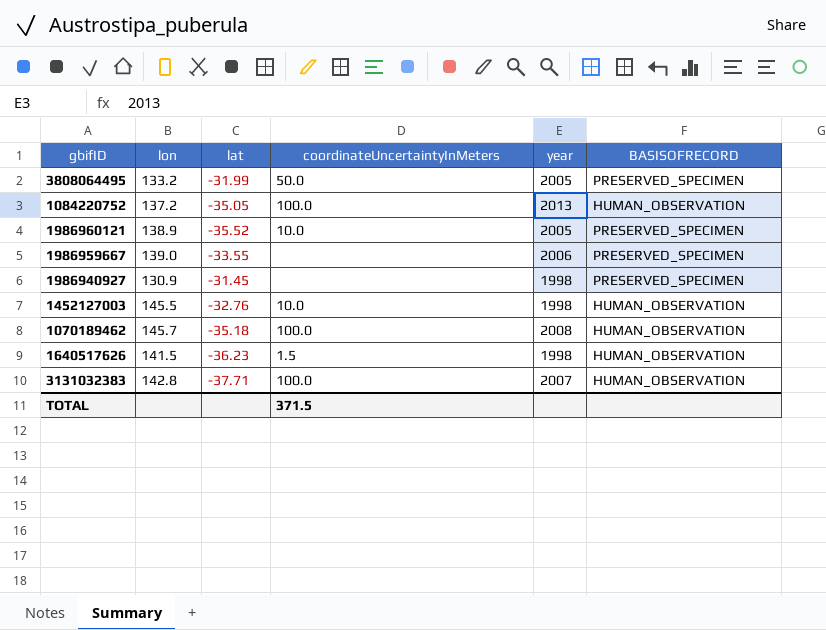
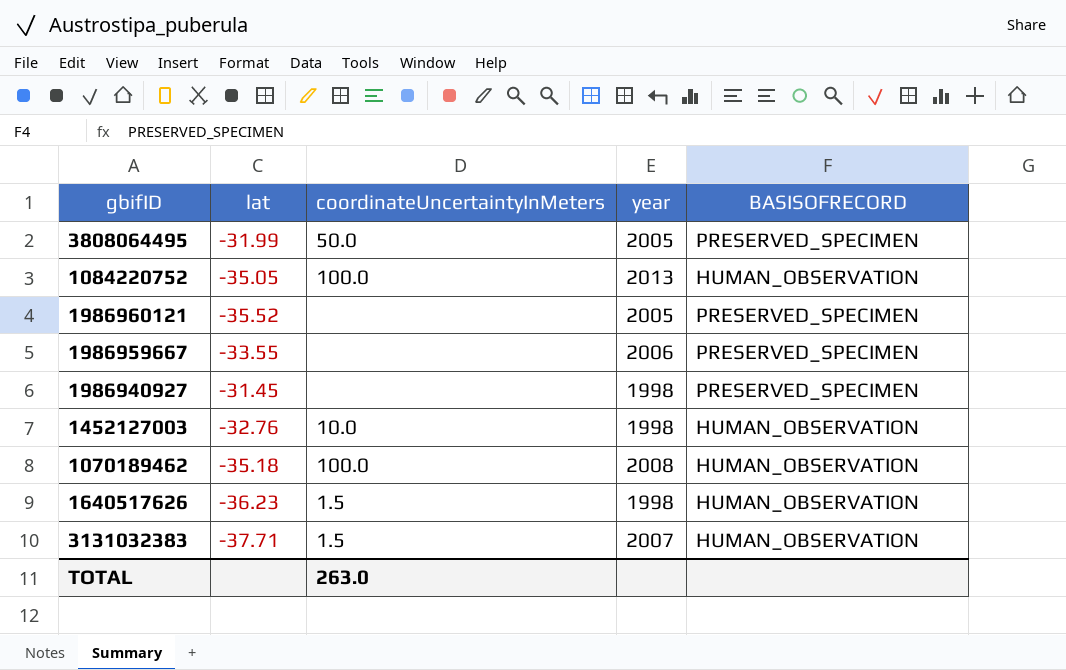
column lon | position: 2 -> none
1986960121 | coordinateUncertaintyInMeters: 10.0 -> none
3131032383 | coordinateUncertaintyInMeters: 100.0 -> 1.5
TOTAL | coordinateUncertaintyInMeters: 371.5 -> 263.0

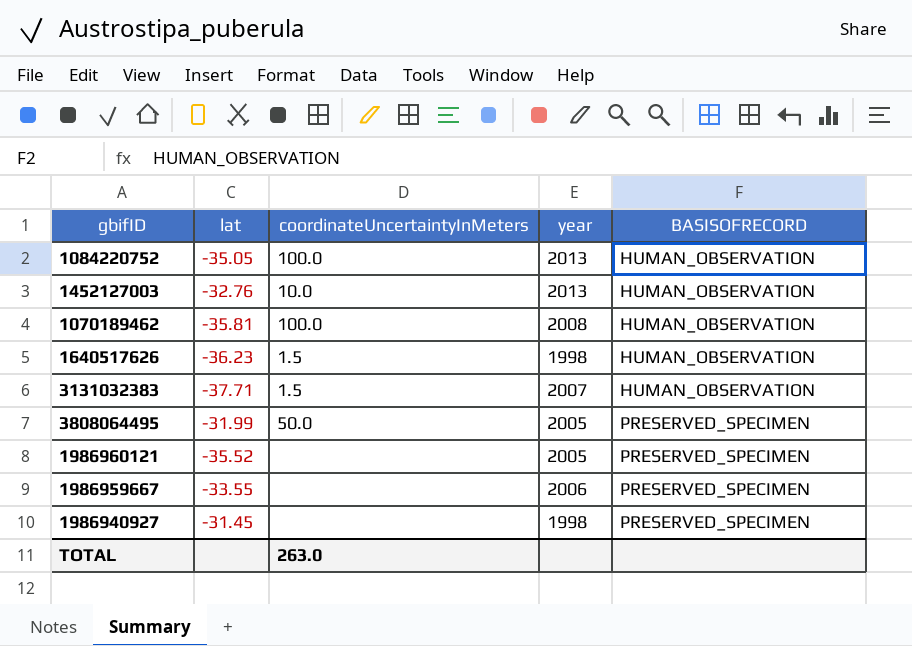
row order: none -> BASISOFRECORD ascending
1452127003 | year: 1998 -> 2013
1070189462 | lat: -35.18 -> -35.81

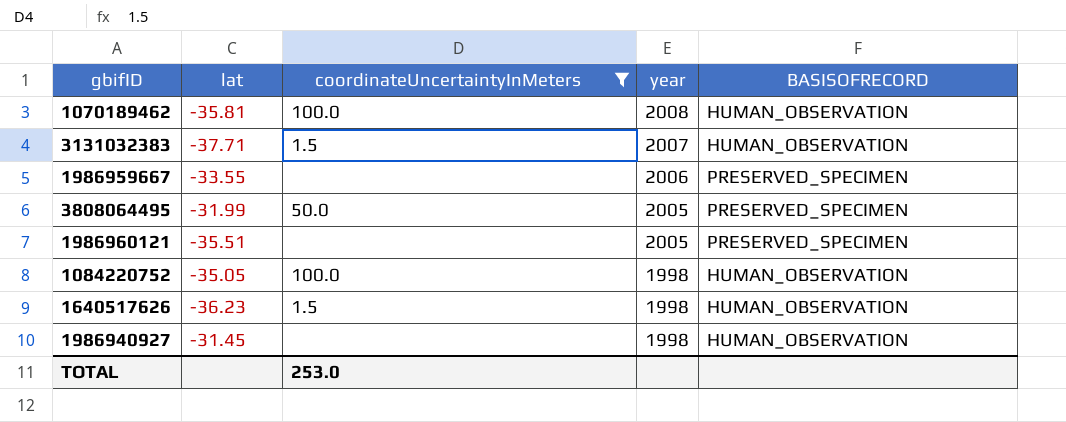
filter: none -> coordinateUncertaintyInMeters != 10.0
row order: BASISOFRECORD ascending -> year descending
1986960121 | lat: -35.52 -> -35.51
1084220752 | year: 2013 -> 1998
1986940927 | BASISOFRECORD: PRESERVED_SPECIMEN -> HUMAN_OBSERVATION
TOTAL | coordinateUncertaintyInMeters: 263.0 -> 253.0

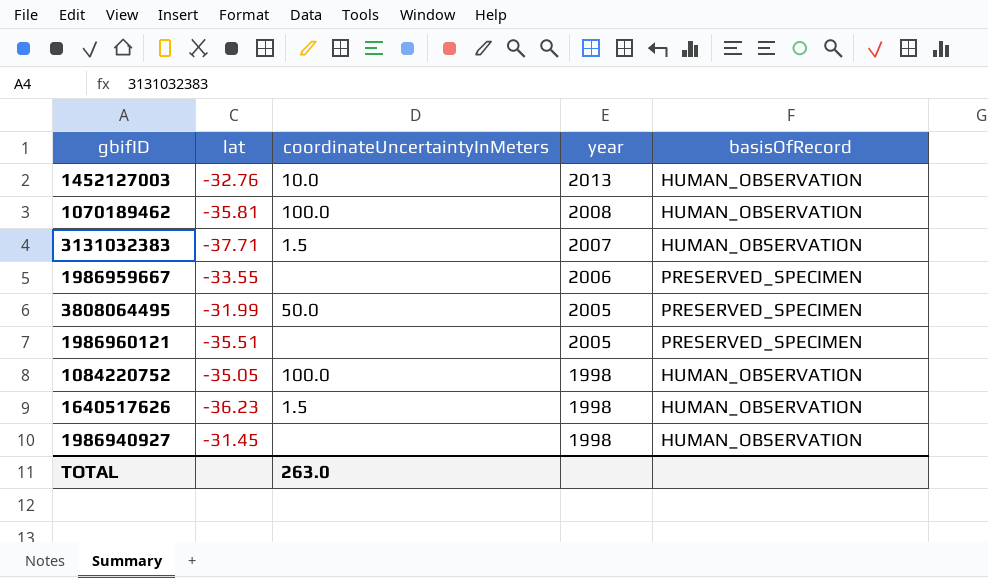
filter: coordinateUncertaintyInMeters != 10.0 -> none
column name: BASISOFRECORD -> basisOfRecord
TOTAL | coordinateUncertaintyInMeters: 253.0 -> 263.0

